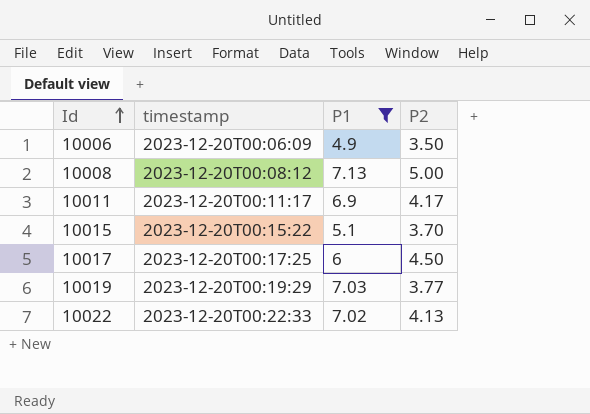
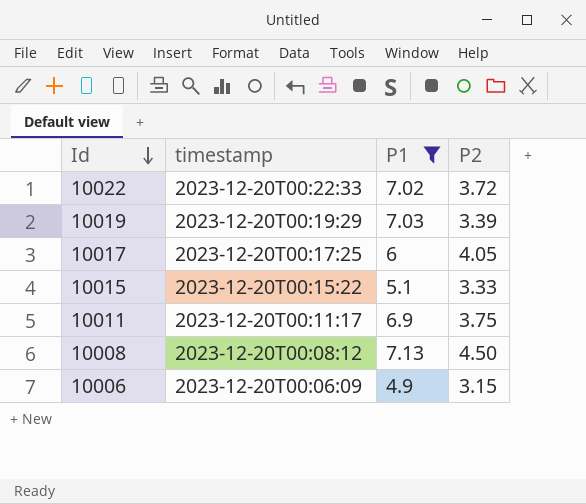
row order: Id ascending -> Id descending
10022 | P2: 4.13 -> 3.72
10019 | P2: 3.77 -> 3.39
10017 | P2: 4.50 -> 4.05
10015 | P2: 3.70 -> 3.33
10011 | P2: 4.17 -> 3.75
10008 | P2: 5.00 -> 4.50
10006 | P2: 3.50 -> 3.15

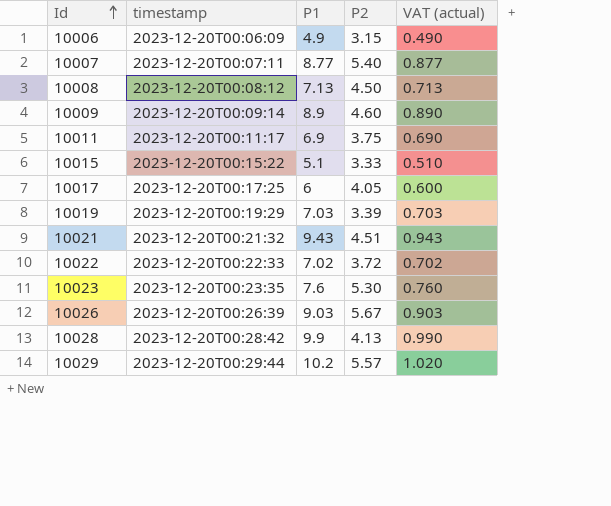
filter: P1 <= 7.13 -> none
row order: Id descending -> Id ascending
column VAT (actual) | formula: none -> [P1] * 0.1

